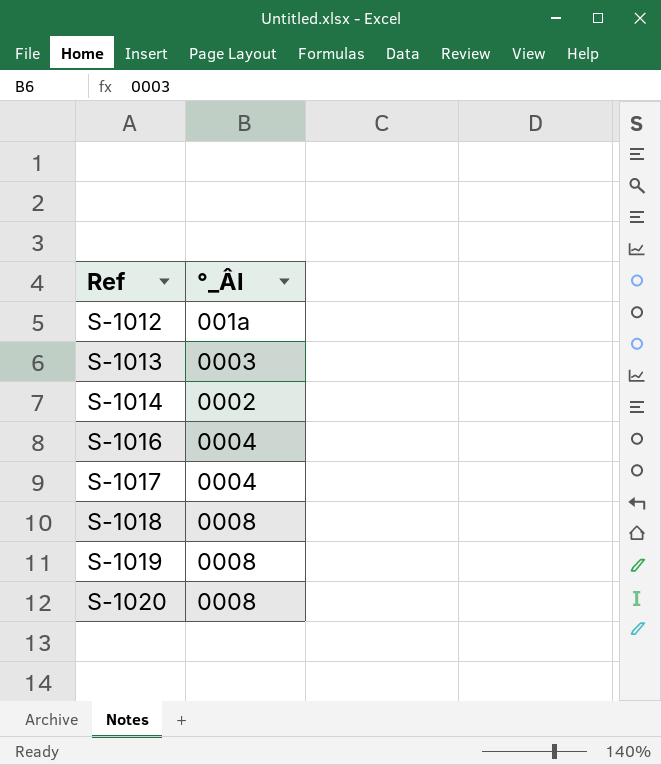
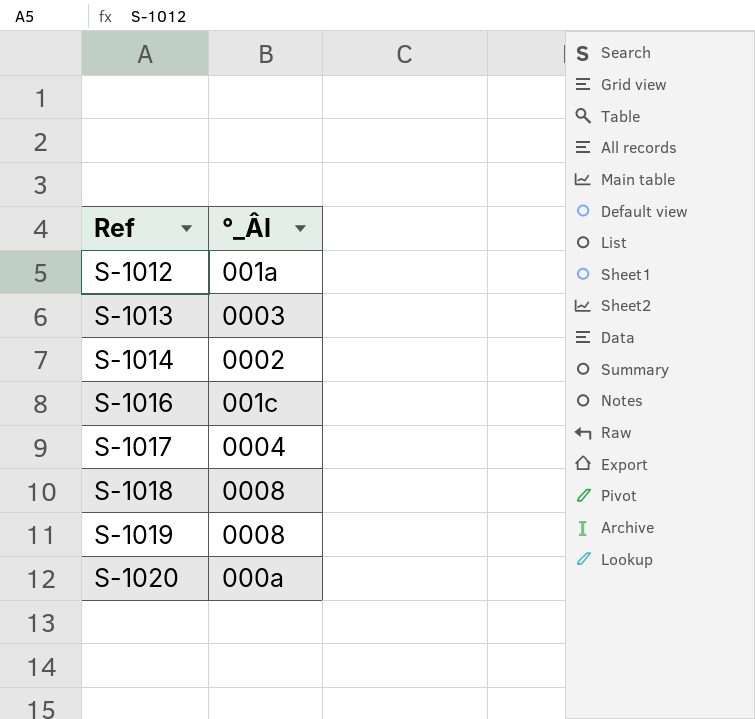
S-1016 | °_ÂI: 0004 -> 001c
S-1020 | °_ÂI: 0008 -> 000a

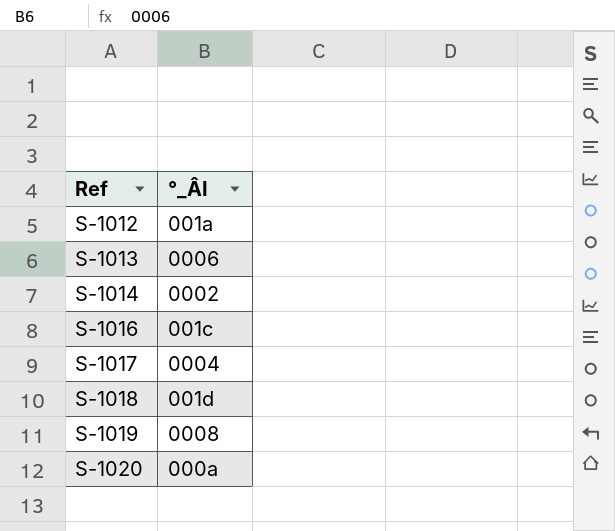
S-1013 | °_ÂI: 0003 -> 0006
S-1018 | °_ÂI: 0008 -> 001d

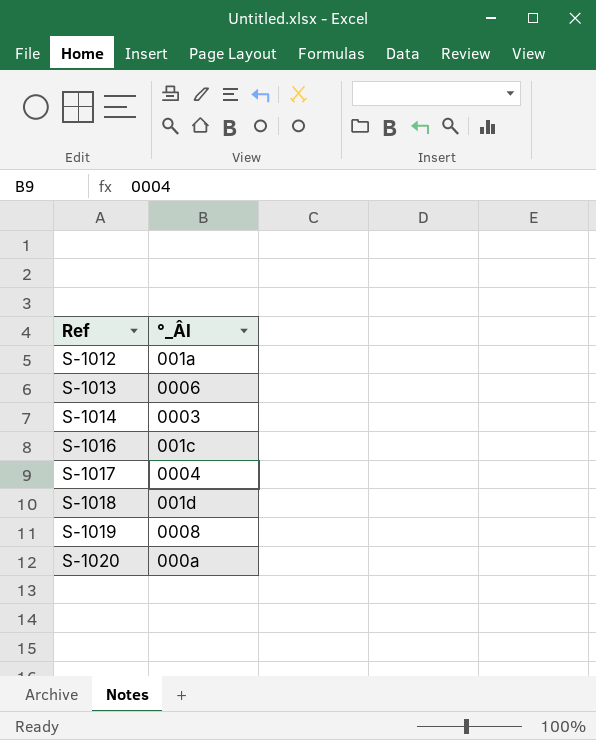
S-1014 | °_ÂI: 0002 -> 0003

